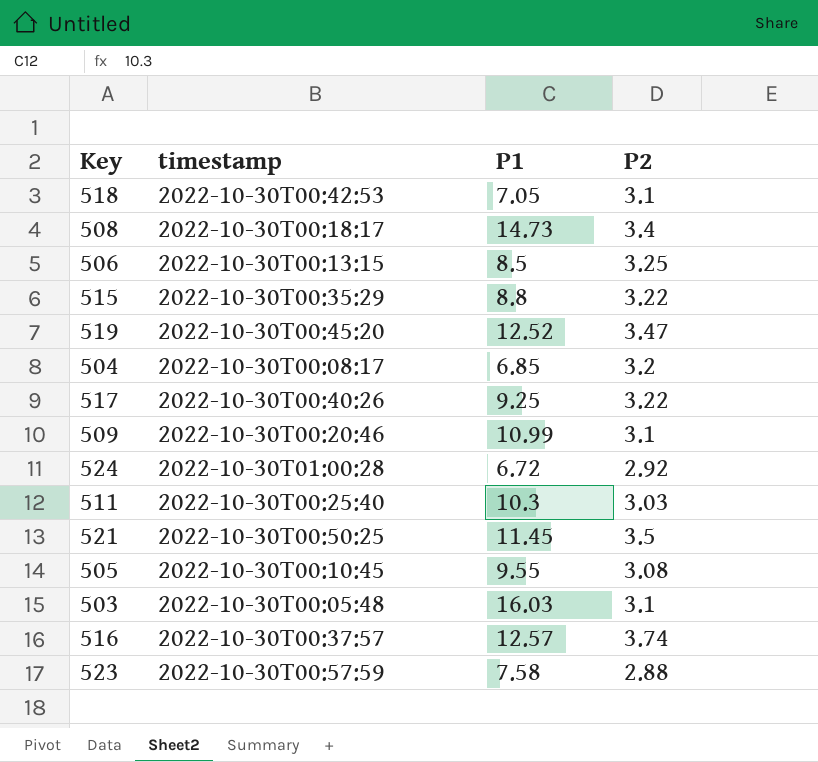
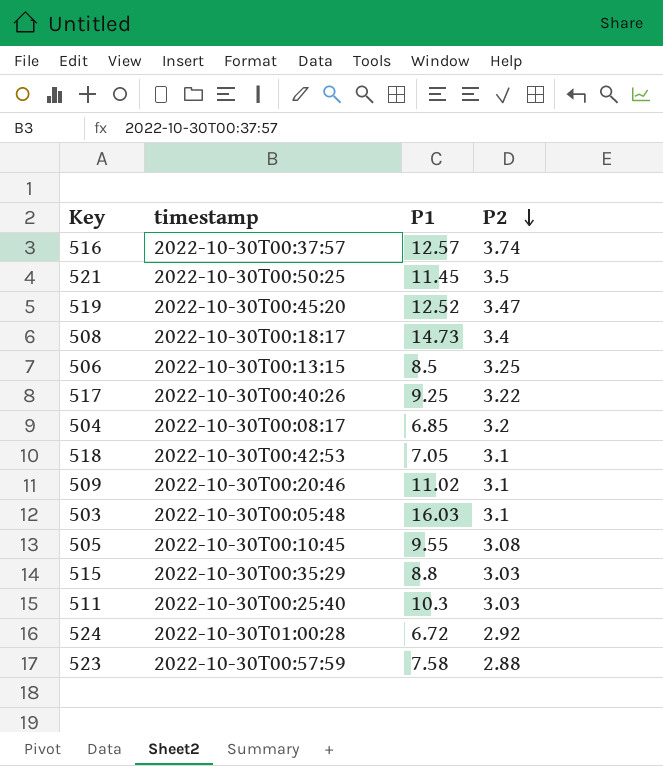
row order: none -> P2 descending
509 | P1: 10.99 -> 11.02
515 | P2: 3.22 -> 3.03

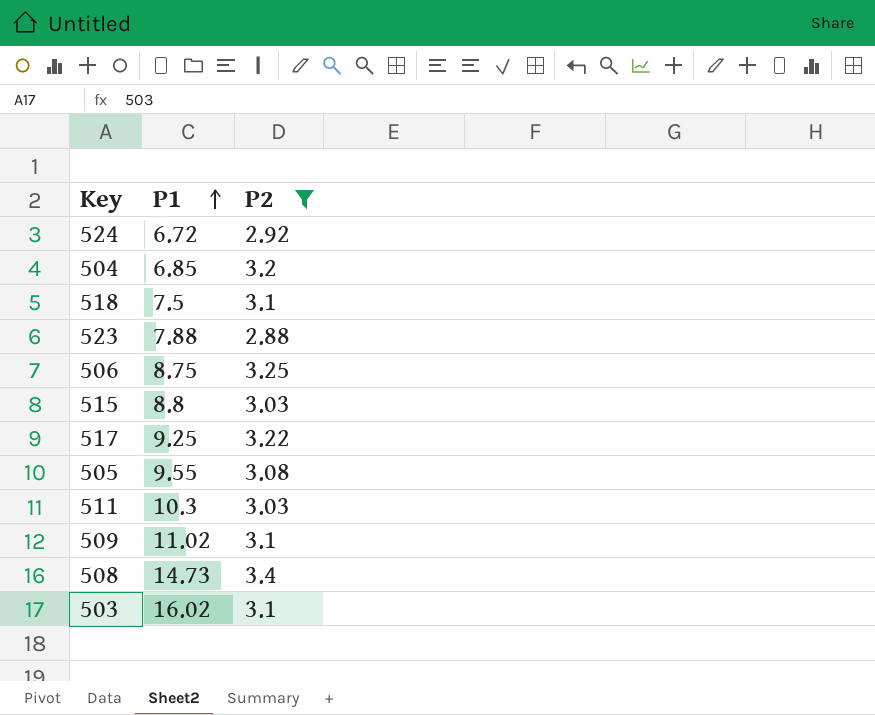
filter: none -> P2 <= 3.4
row order: P2 descending -> P1 ascending
column timestamp | position: 2 -> none
518 | P1: 7.05 -> 7.5
523 | P1: 7.58 -> 7.88
506 | P1: 8.5 -> 8.75
503 | P1: 16.03 -> 16.02

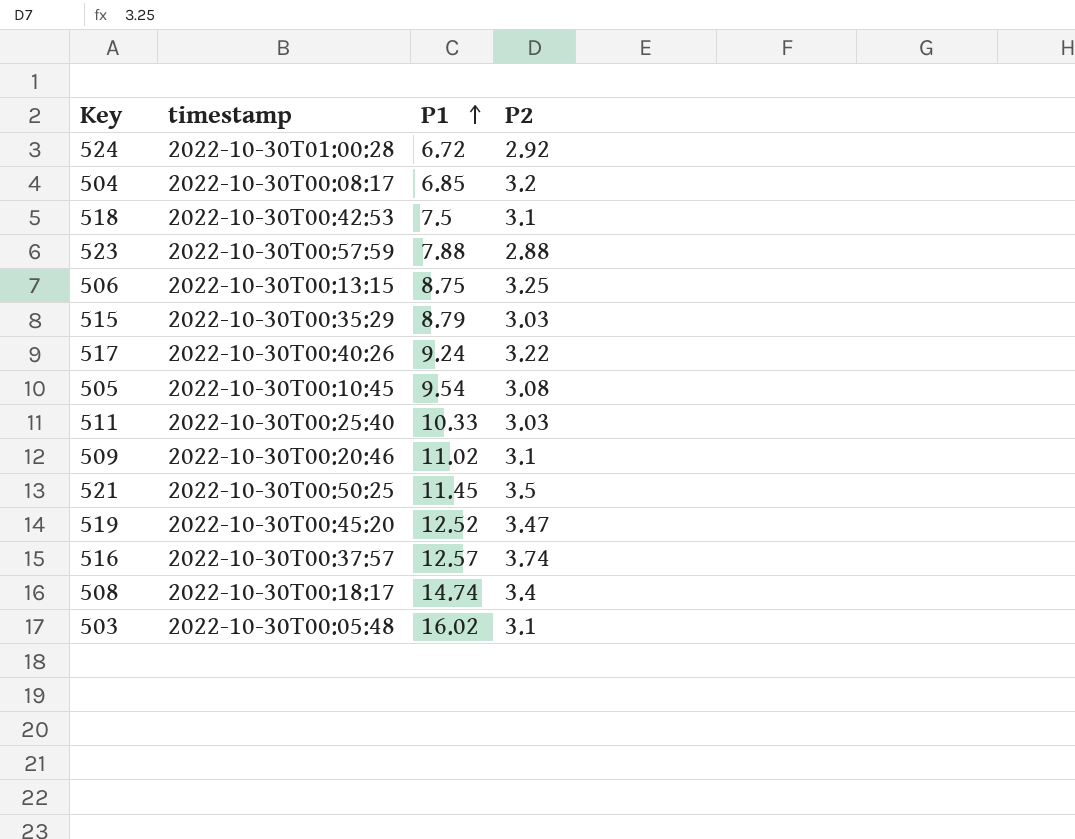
filter: P2 <= 3.4 -> none
column timestamp | position: none -> 2
515 | P1: 8.8 -> 8.79
517 | P1: 9.25 -> 9.24
505 | P1: 9.55 -> 9.54
511 | P1: 10.3 -> 10.33
508 | P1: 14.73 -> 14.74

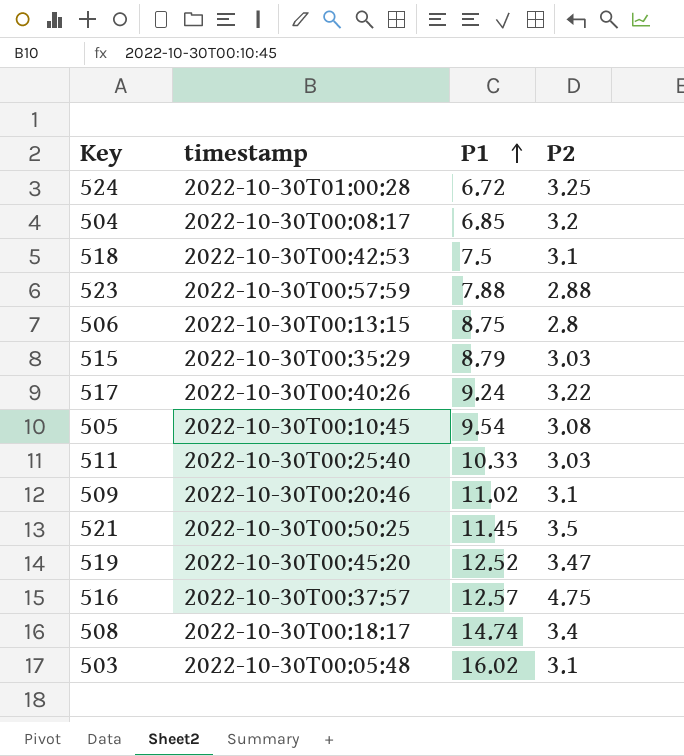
524 | P2: 2.92 -> 3.25
506 | P2: 3.25 -> 2.8
516 | P2: 3.74 -> 4.75

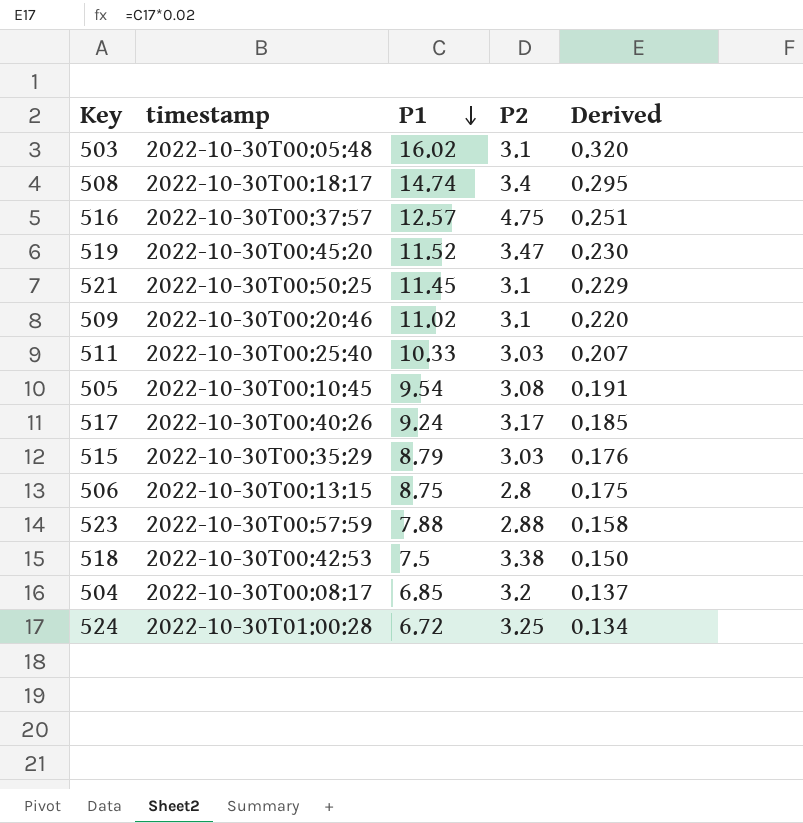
row order: P1 ascending -> P1 descending
column Derived | formula: none -> [P1] * 0.02
519 | P1: 12.52 -> 11.52
521 | P2: 3.5 -> 3.1
517 | P2: 3.22 -> 3.17
518 | P2: 3.1 -> 3.38

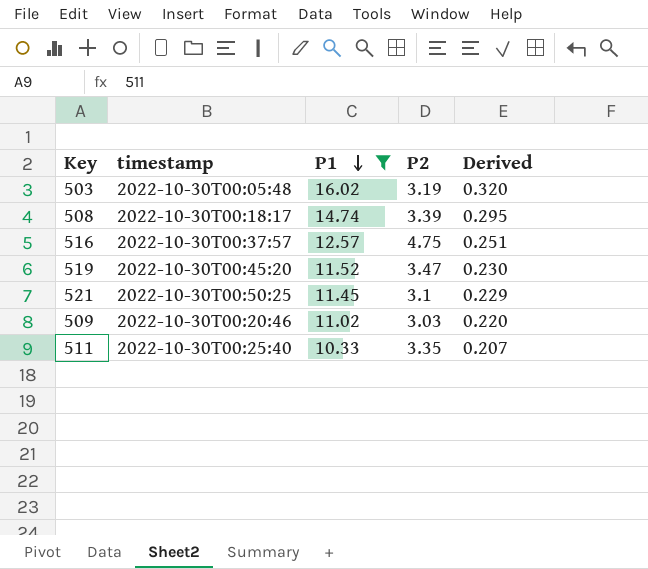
filter: none -> P1 >= 10.33
503 | P2: 3.1 -> 3.19
508 | P2: 3.4 -> 3.39
509 | P2: 3.1 -> 3.03
511 | P2: 3.03 -> 3.35

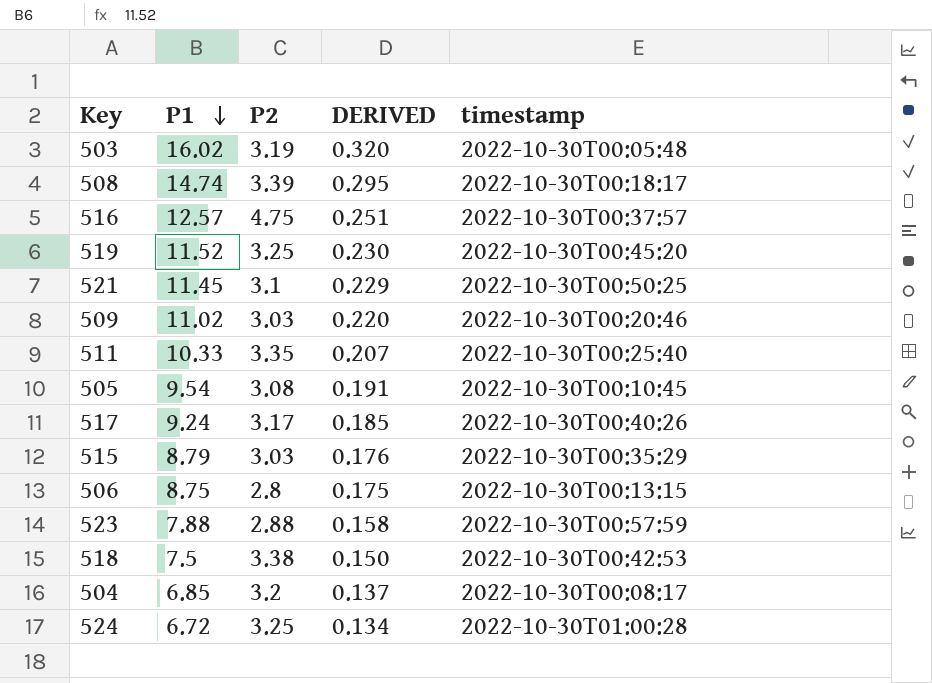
filter: P1 >= 10.33 -> none
column name: Derived -> DERIVED
column timestamp | position: 2 -> 5
519 | P2: 3.47 -> 3.25

